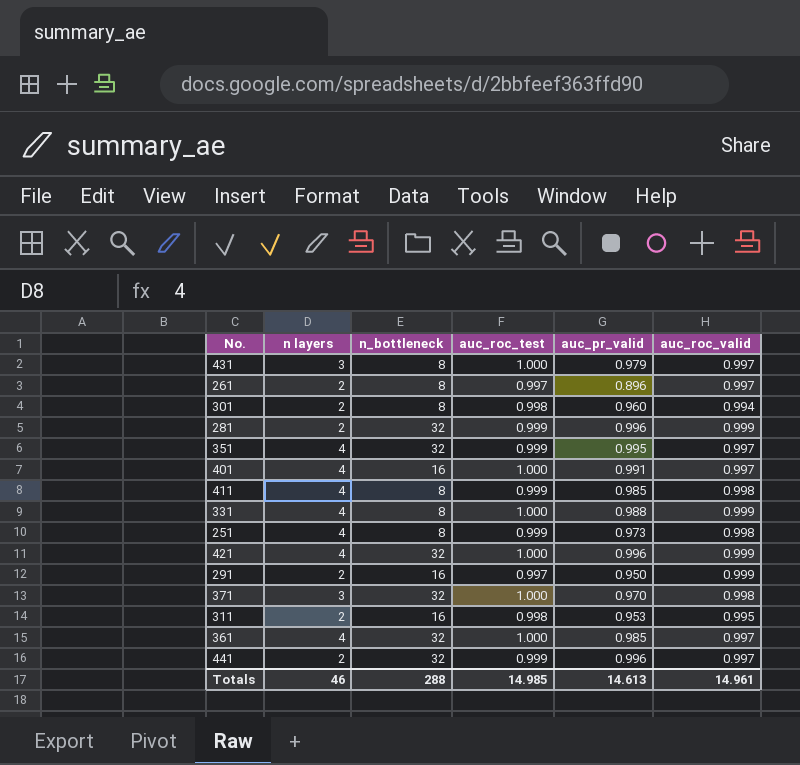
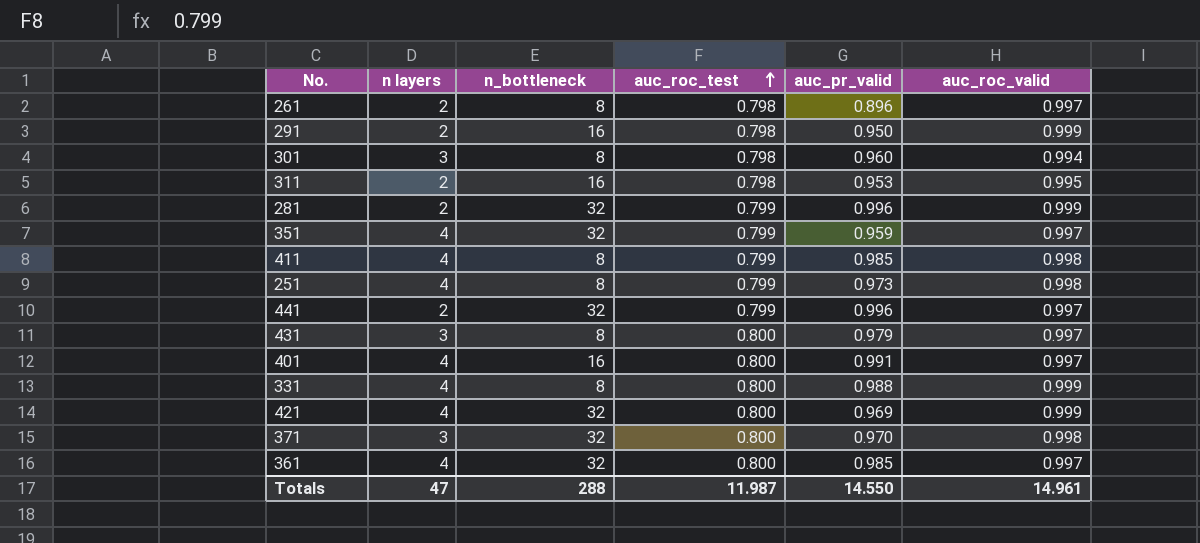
row order: none -> auc_roc_test ascending
261 | auc_roc_test: 0.997 -> 0.798
291 | auc_roc_test: 0.997 -> 0.798
301 | n layers: 2 -> 3
301 | auc_roc_test: 0.998 -> 0.798
311 | auc_roc_test: 0.998 -> 0.798
281 | auc_roc_test: 0.999 -> 0.799
351 | auc_roc_test: 0.999 -> 0.799
351 | auc_pr_valid: 0.995 -> 0.959
411 | auc_roc_test: 0.999 -> 0.799
251 | auc_roc_test: 0.999 -> 0.799
441 | auc_roc_test: 0.999 -> 0.799
431 | auc_roc_test: 1.000 -> 0.800
401 | auc_roc_test: 1.000 -> 0.800
331 | auc_roc_test: 1.000 -> 0.800
421 | auc_roc_test: 1.000 -> 0.800
421 | auc_pr_valid: 0.996 -> 0.969
371 | auc_roc_test: 1.000 -> 0.800
361 | auc_roc_test: 1.000 -> 0.800
Totals | n layers: 46 -> 47
Totals | auc_roc_test: 14.985 -> 11.987
Totals | auc_pr_valid: 14.613 -> 14.550

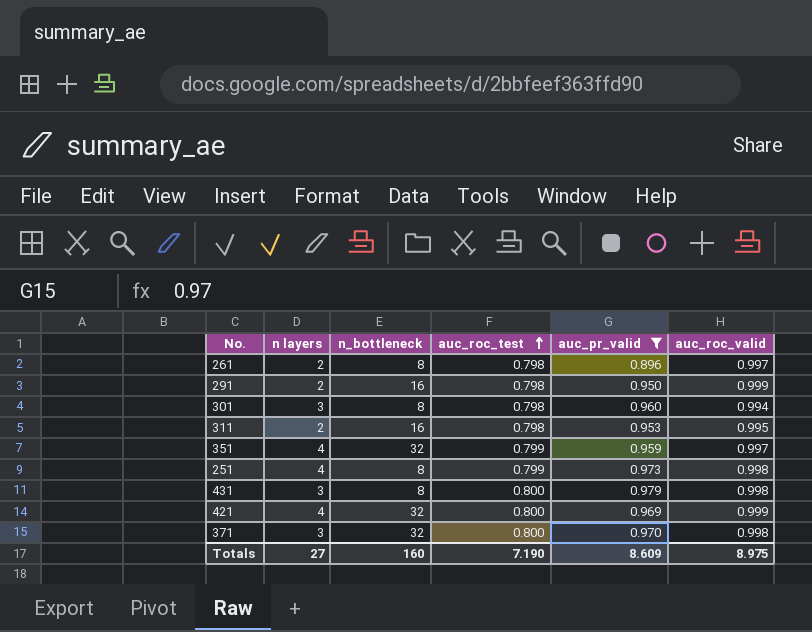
filter: none -> auc_pr_valid <= 0.979
431 | auc_roc_valid: 0.997 -> 0.998
Totals | n layers: 47 -> 27
Totals | n_bottleneck: 288 -> 160
Totals | auc_roc_test: 11.987 -> 7.190
Totals | auc_pr_valid: 14.550 -> 8.609
Totals | auc_roc_valid: 14.961 -> 8.975

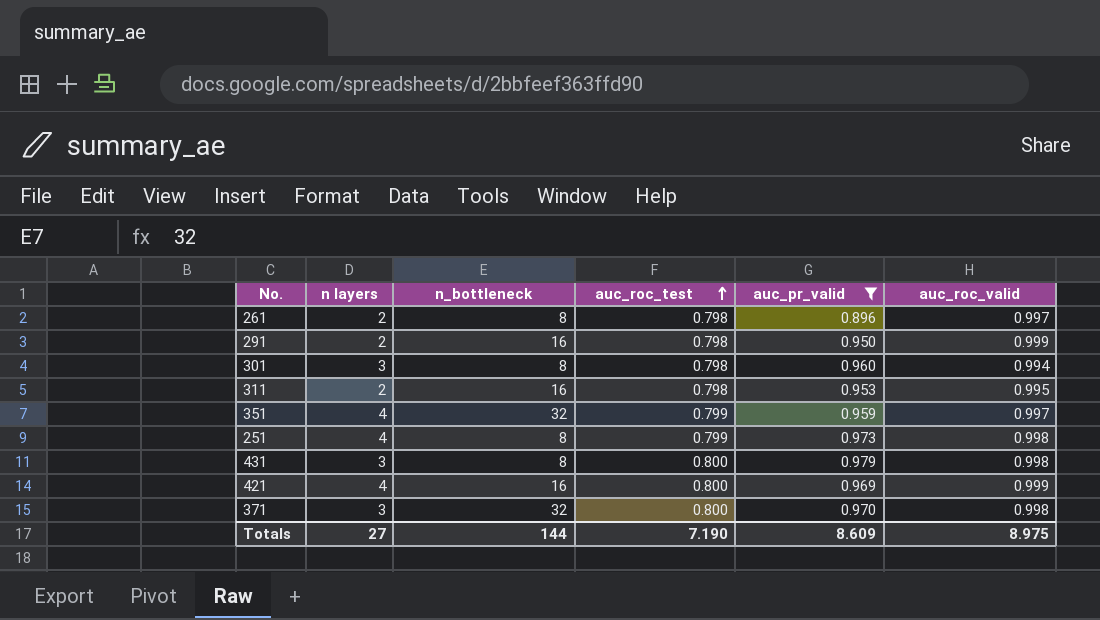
421 | n_bottleneck: 32 -> 16
Totals | n_bottleneck: 160 -> 144

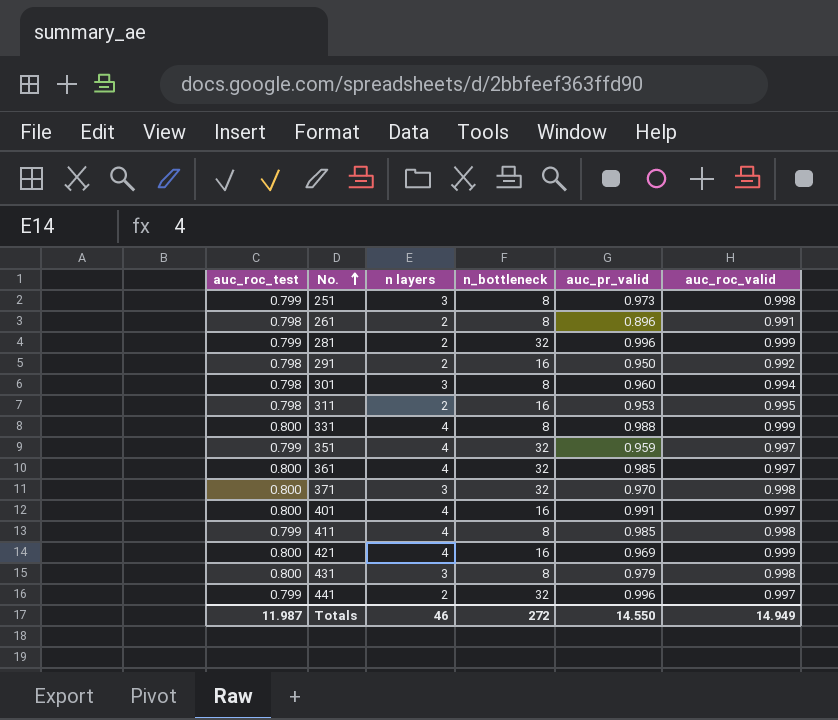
filter: auc_pr_valid <= 0.979 -> none
row order: auc_roc_test ascending -> No. ascending
column auc_roc_test | position: 4 -> 1
251 | n layers: 4 -> 3
261 | auc_roc_valid: 0.997 -> 0.991
291 | auc_roc_valid: 0.999 -> 0.992
Totals | auc_roc_test: 7.190 -> 11.987
Totals | n layers: 27 -> 46
Totals | n_bottleneck: 144 -> 272
Totals | auc_pr_valid: 8.609 -> 14.550
Totals | auc_roc_valid: 8.975 -> 14.949

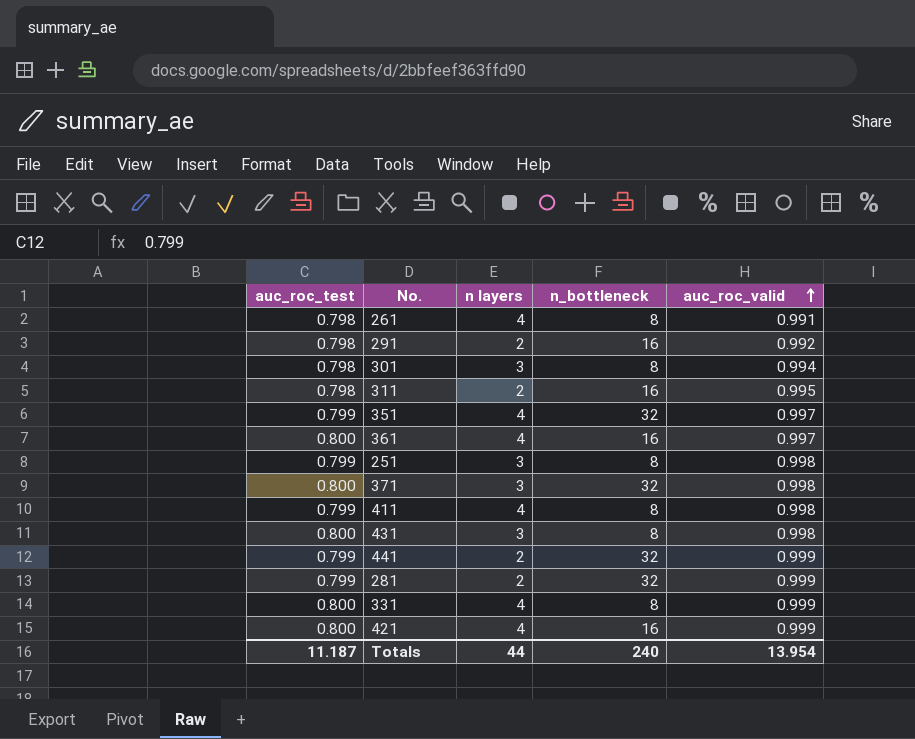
row order: No. ascending -> auc_roc_valid ascending
column auc_pr_valid | position: 5 -> none
row 401: 0.800 | 4 | 16 | 0.991 | 0.997 -> none
261 | n layers: 2 -> 4
361 | n_bottleneck: 32 -> 16
441 | auc_roc_valid: 0.997 -> 0.999
Totals | auc_roc_test: 11.987 -> 11.187
Totals | n layers: 46 -> 44
Totals | n_bottleneck: 272 -> 240
Totals | auc_roc_valid: 14.949 -> 13.954

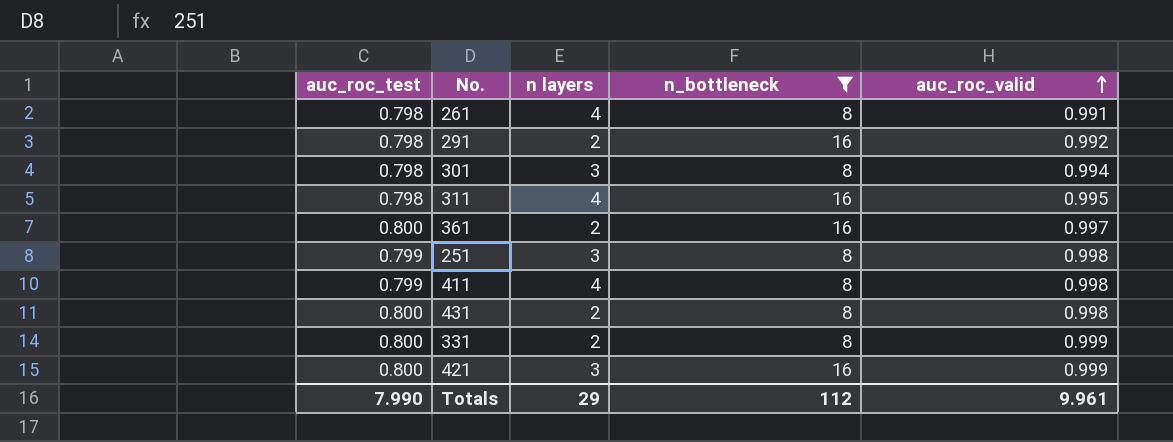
filter: none -> n_bottleneck != 32
311 | n layers: 2 -> 4
361 | n layers: 4 -> 2
431 | n layers: 3 -> 2
331 | n layers: 4 -> 2
421 | n layers: 4 -> 3
Totals | auc_roc_test: 11.187 -> 7.990
Totals | n layers: 44 -> 29
Totals | n_bottleneck: 240 -> 112
Totals | auc_roc_valid: 13.954 -> 9.961

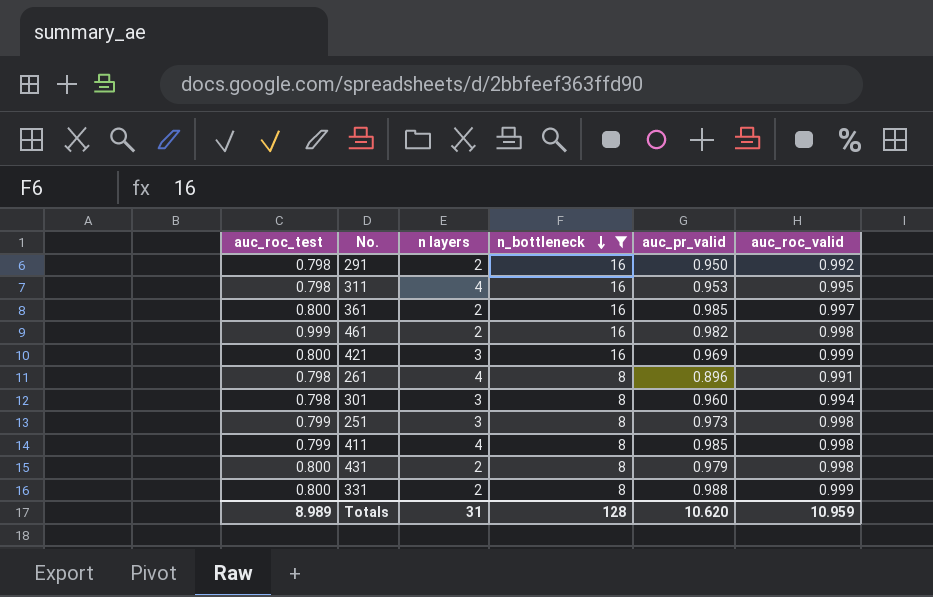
row order: auc_roc_valid ascending -> n_bottleneck descending
column auc_pr_valid | position: none -> 5
row 461: none -> 0.999 | 2 | 16 | 0.982 | 0.998
Totals | auc_roc_test: 7.990 -> 8.989
Totals | n layers: 29 -> 31
Totals | n_bottleneck: 112 -> 128
Totals | auc_roc_valid: 9.961 -> 10.959

